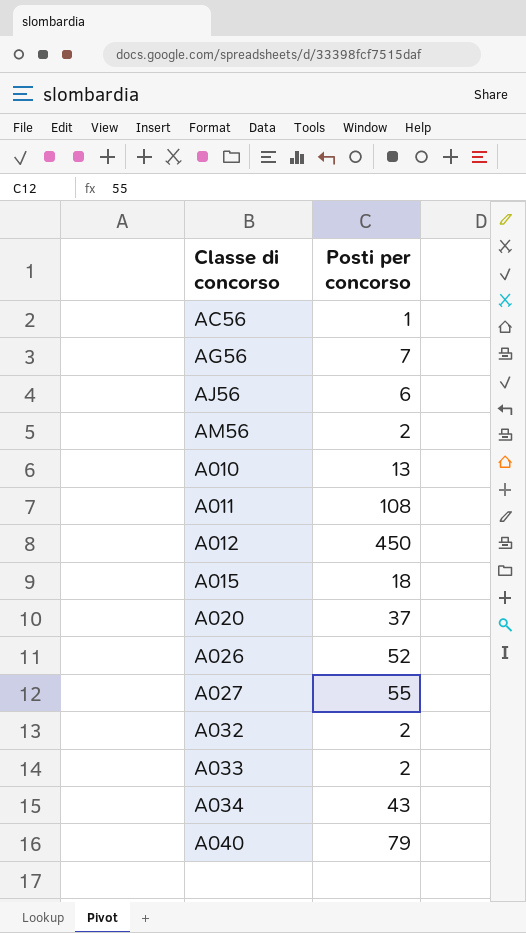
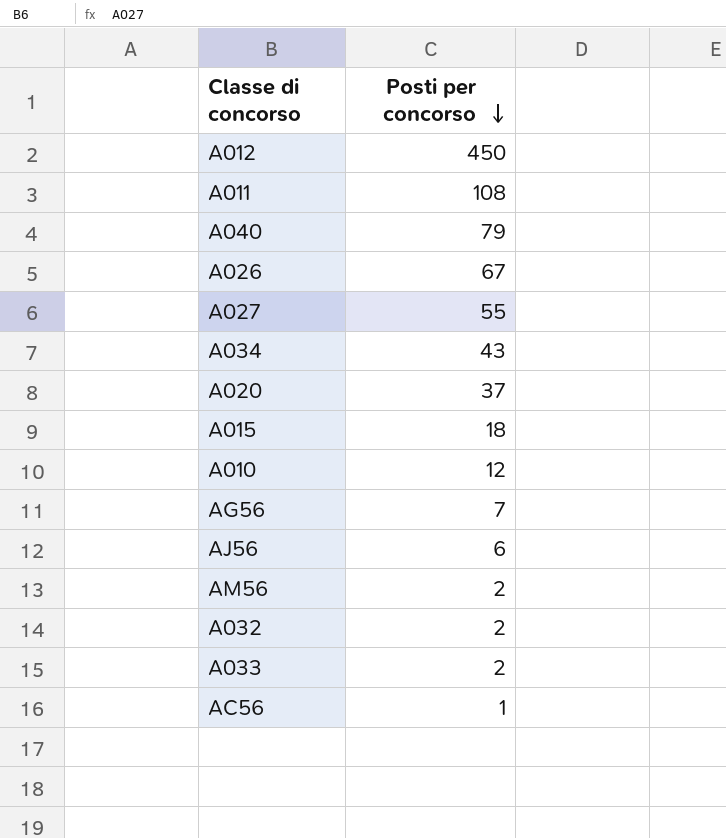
row order: none -> Posti per concorso descending
A026 | Posti per concorso: 52 -> 67
A010 | Posti per concorso: 13 -> 12

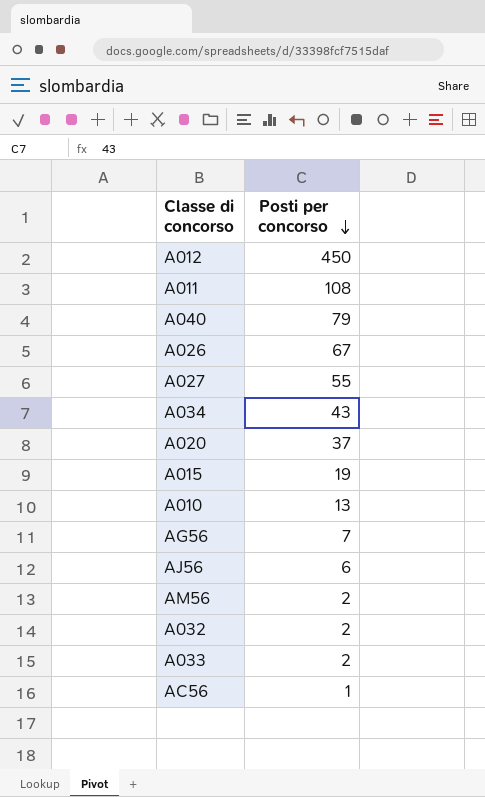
A015 | Posti per concorso: 18 -> 19
A010 | Posti per concorso: 12 -> 13

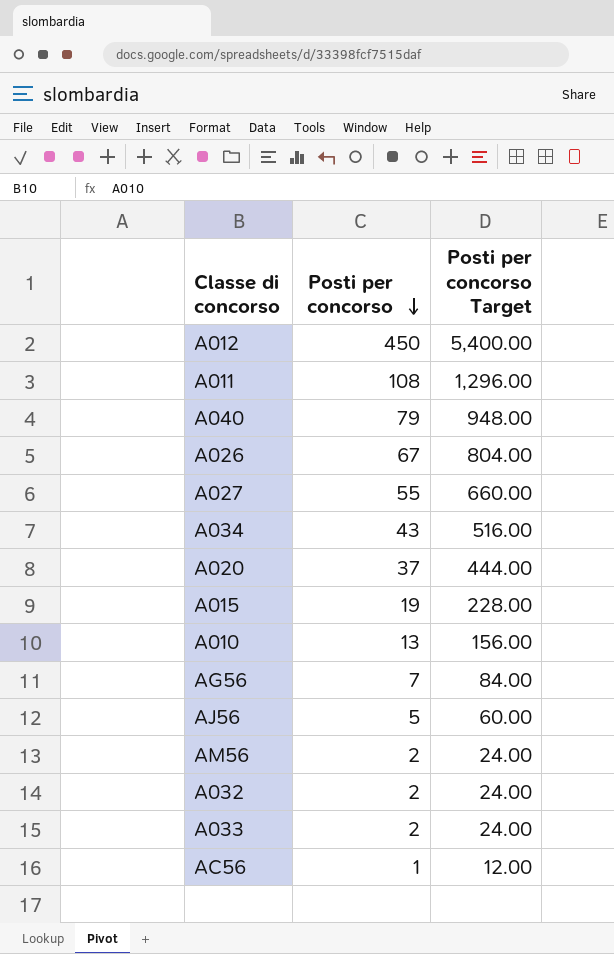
column Posti per concorso Target | formula: none -> [Posti per concorso] * 12
AJ56 | Posti per concorso: 6 -> 5

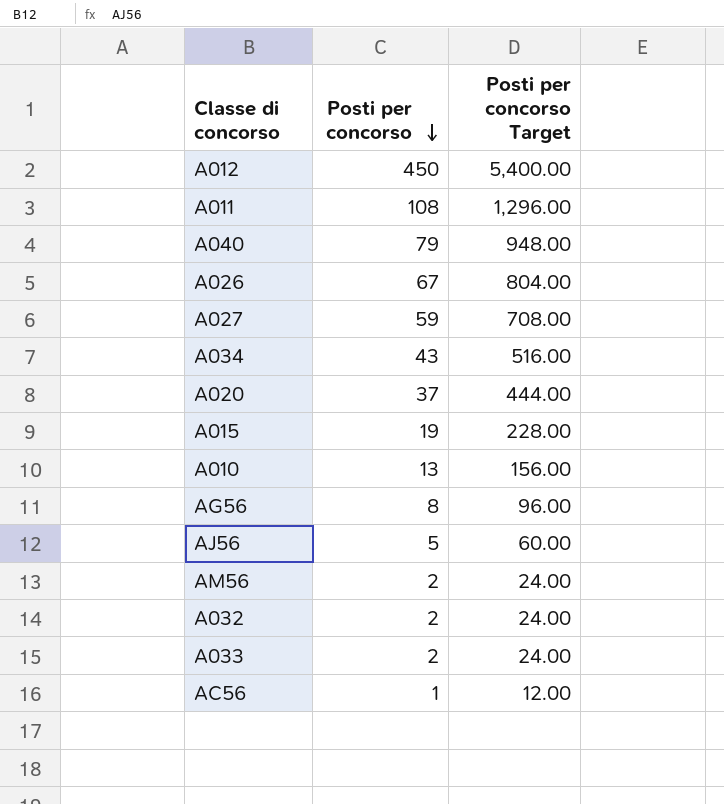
A027 | Posti per concorso: 55 -> 59
A027 | Posti per concorso Target: 660.00 -> 708.00
AG56 | Posti per concorso: 7 -> 8
AG56 | Posti per concorso Target: 84.00 -> 96.00

